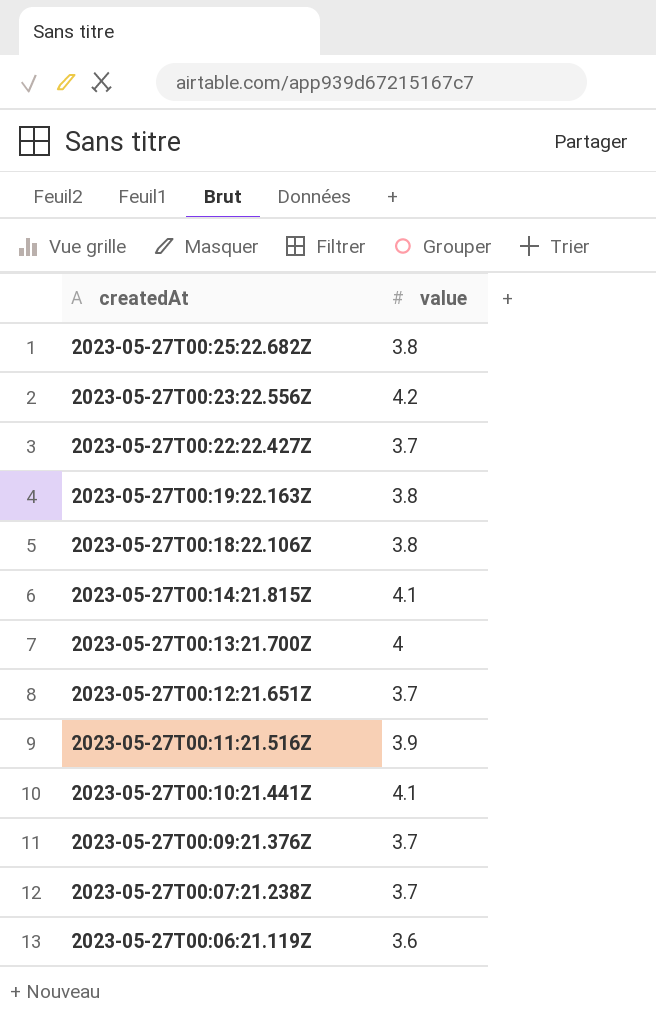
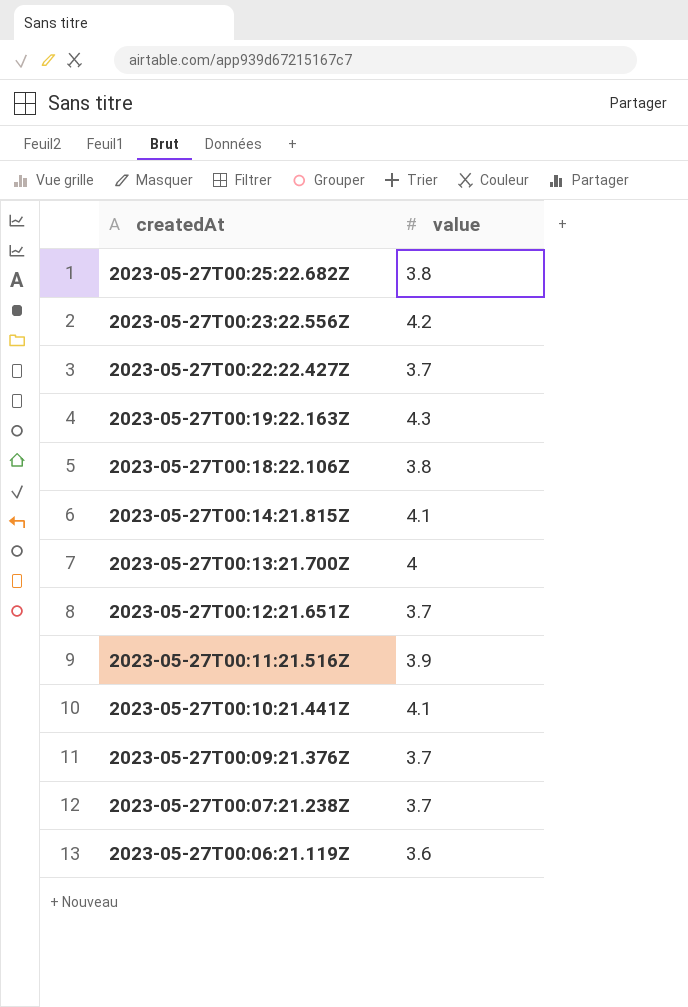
2023-05-27T00:19:22.163Z | value: 3.8 -> 4.3

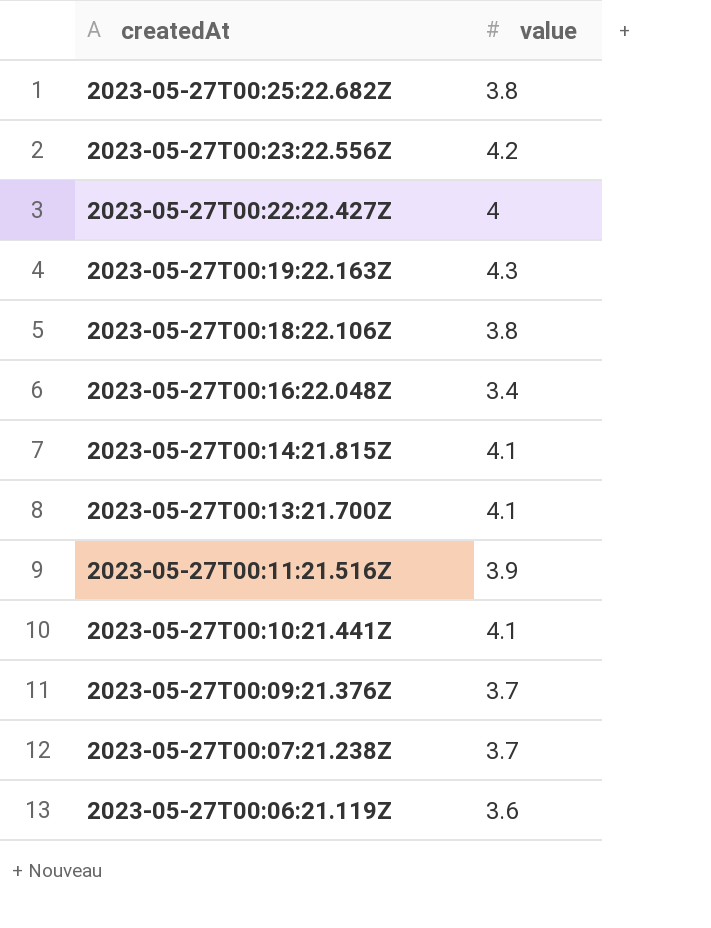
row 2023-05-27T00:12:21.651Z: 3.7 -> none
2023-05-27T00:22:22.427Z | value: 3.7 -> 4
row 2023-05-27T00:16:22.048Z: none -> 3.4
2023-05-27T00:13:21.700Z | value: 4 -> 4.1

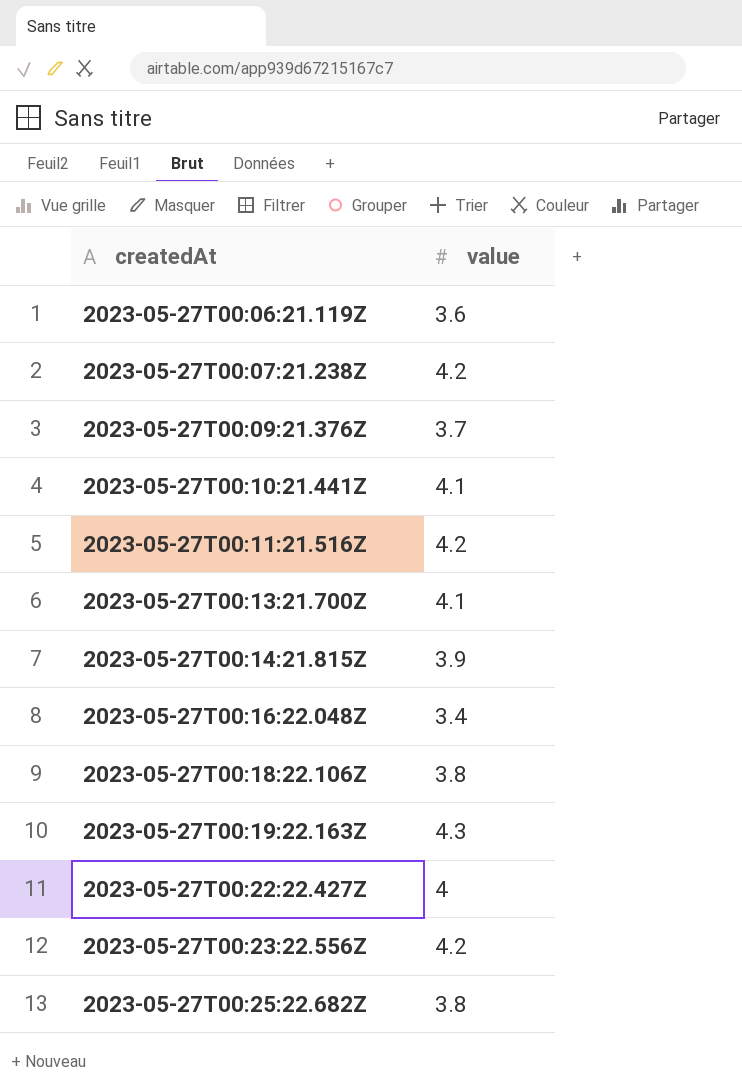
row order: createdAt descending -> createdAt ascending
2023-05-27T00:07:21.238Z | value: 3.7 -> 4.2
2023-05-27T00:11:21.516Z | value: 3.9 -> 4.2
2023-05-27T00:14:21.815Z | value: 4.1 -> 3.9

